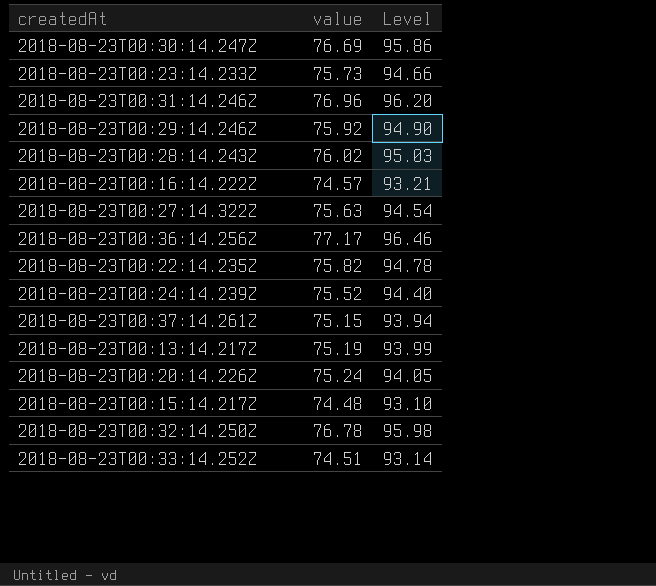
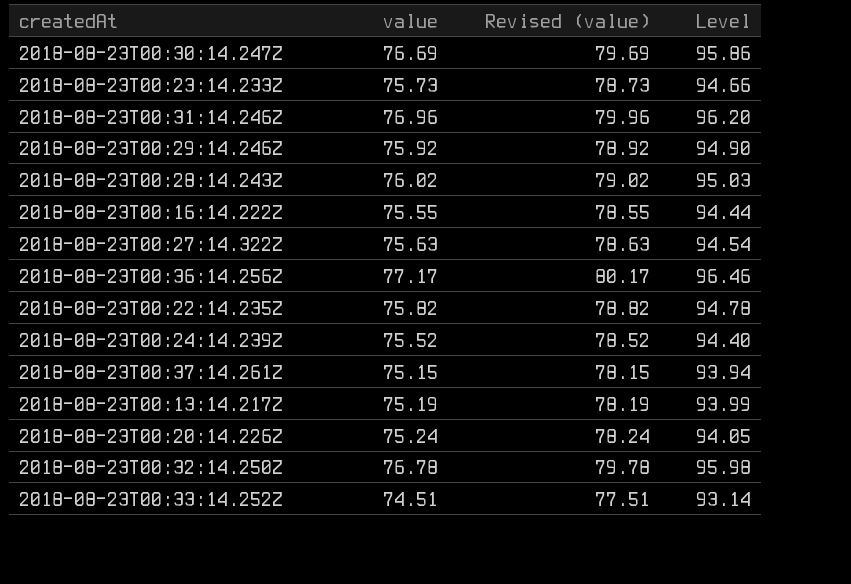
column Revised (value) | formula: none -> [value] + 3
row 2018-08-23T00:15:14.217Z: 74.48 | 93.10 -> none
2018-08-23T00:16:14.222Z | value: 74.57 -> 75.55
2018-08-23T00:16:14.222Z | Level: 93.21 -> 94.44

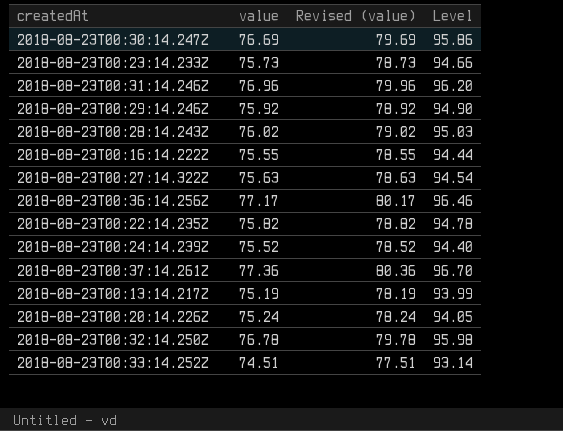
2018-08-23T00:37:14.261Z | value: 75.15 -> 77.36
2018-08-23T00:37:14.261Z | Revised (value): 78.15 -> 80.36
2018-08-23T00:37:14.261Z | Level: 93.94 -> 96.70

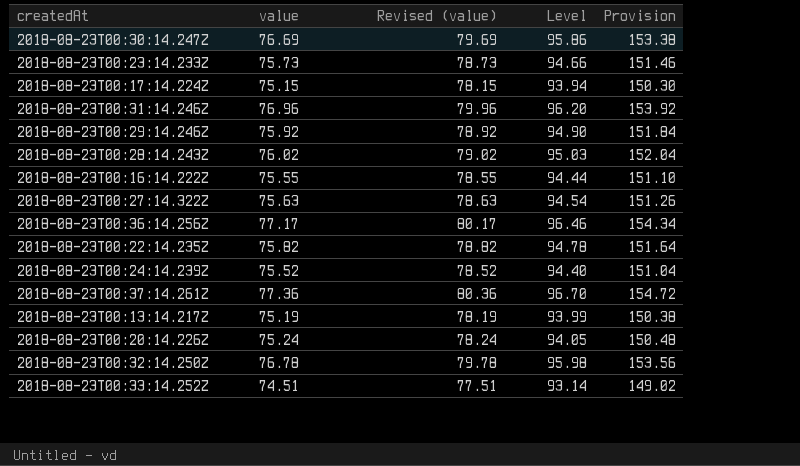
column Provision | formula: none -> [value] * 2
row 2018-08-23T00:17:14.224Z: none -> 75.15 | 78.15 | 93.94 | 150.30

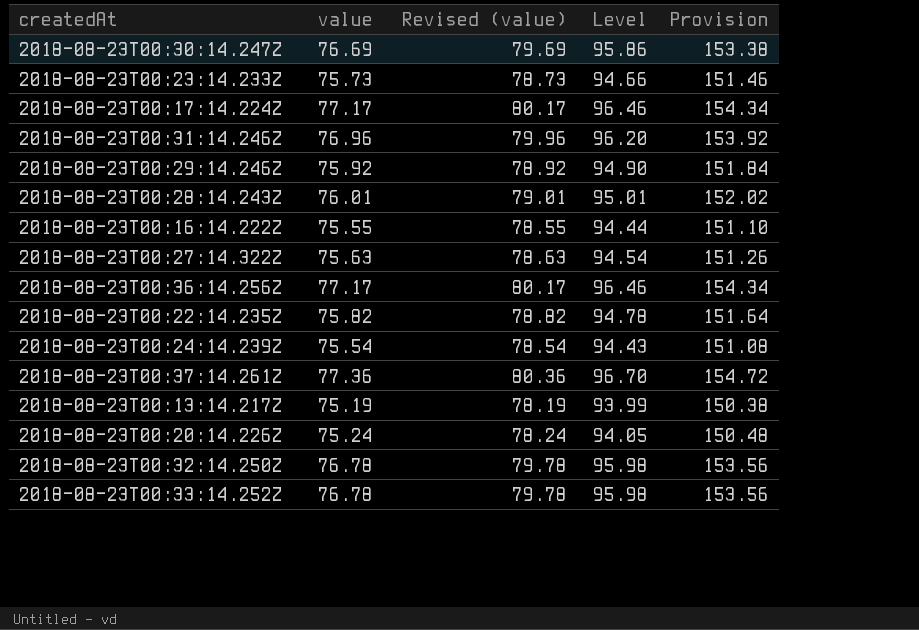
2018-08-23T00:17:14.224Z | value: 75.15 -> 77.17
2018-08-23T00:17:14.224Z | Revised (value): 78.15 -> 80.17
2018-08-23T00:17:14.224Z | Level: 93.94 -> 96.46
2018-08-23T00:17:14.224Z | Provision: 150.30 -> 154.34
2018-08-23T00:28:14.243Z | value: 76.02 -> 76.01
2018-08-23T00:28:14.243Z | Revised (value): 79.02 -> 79.01
2018-08-23T00:28:14.243Z | Level: 95.03 -> 95.01
2018-08-23T00:28:14.243Z | Provision: 152.04 -> 152.02
2018-08-23T00:24:14.239Z | value: 75.52 -> 75.54
2018-08-23T00:24:14.239Z | Revised (value): 78.52 -> 78.54
2018-08-23T00:24:14.239Z | Level: 94.40 -> 94.43
2018-08-23T00:24:14.239Z | Provision: 151.04 -> 151.08
2018-08-23T00:33:14.252Z | value: 74.51 -> 76.78
2018-08-23T00:33:14.252Z | Revised (value): 77.51 -> 79.78
2018-08-23T00:33:14.252Z | Level: 93.14 -> 95.98
2018-08-23T00:33:14.252Z | Provision: 149.02 -> 153.56

